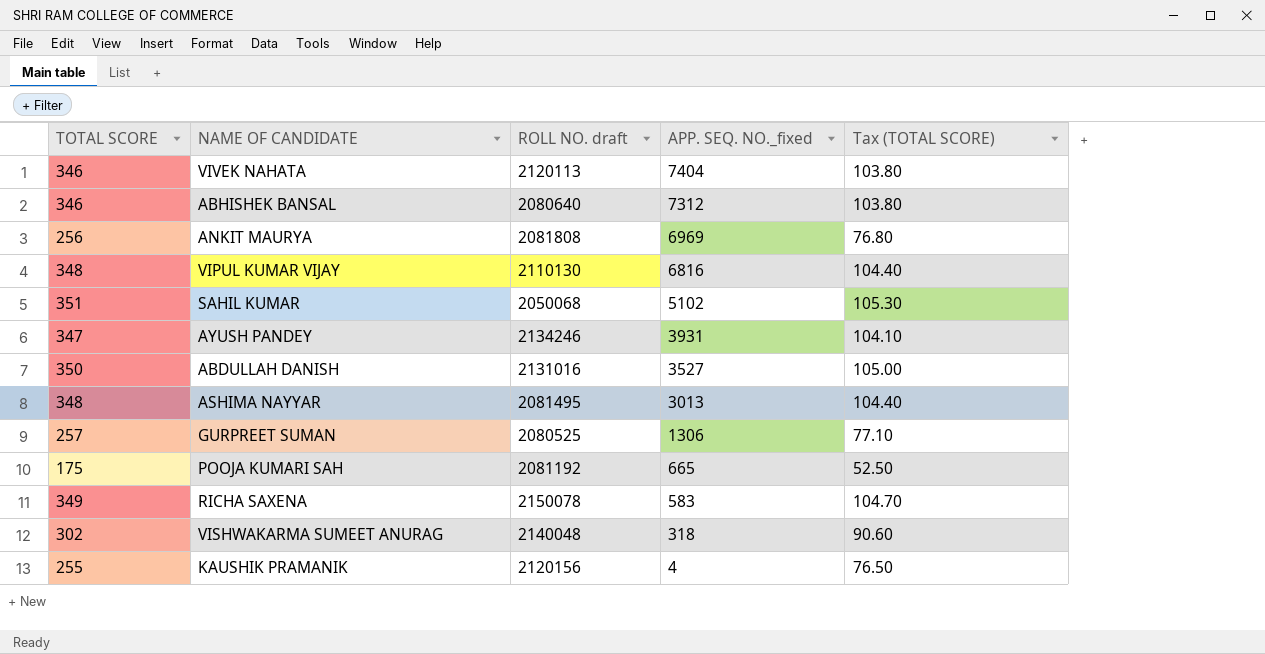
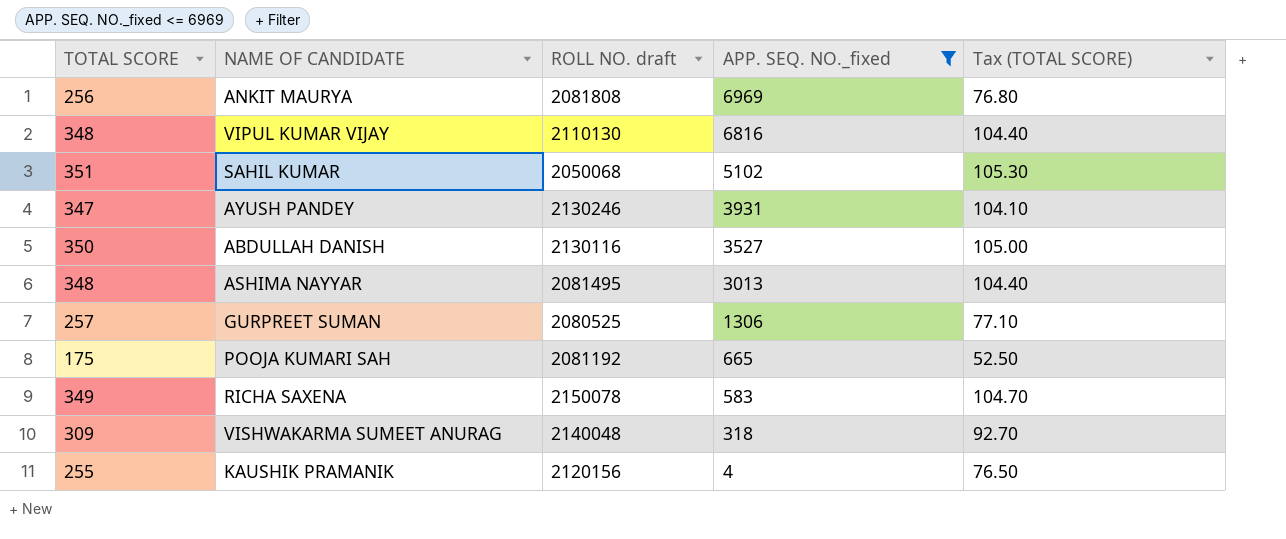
filter: none -> APP. SEQ. NO._fixed <= 6969
AYUSH PANDEY | ROLL NO. draft: 2134246 -> 2130246
ABDULLAH DANISH | ROLL NO. draft: 2131016 -> 2130116
VISHWAKARMA SUMEET ANURAG | TOTAL SCORE: 302 -> 309
VISHWAKARMA SUMEET ANURAG | Tax (TOTAL SCORE): 90.60 -> 92.70

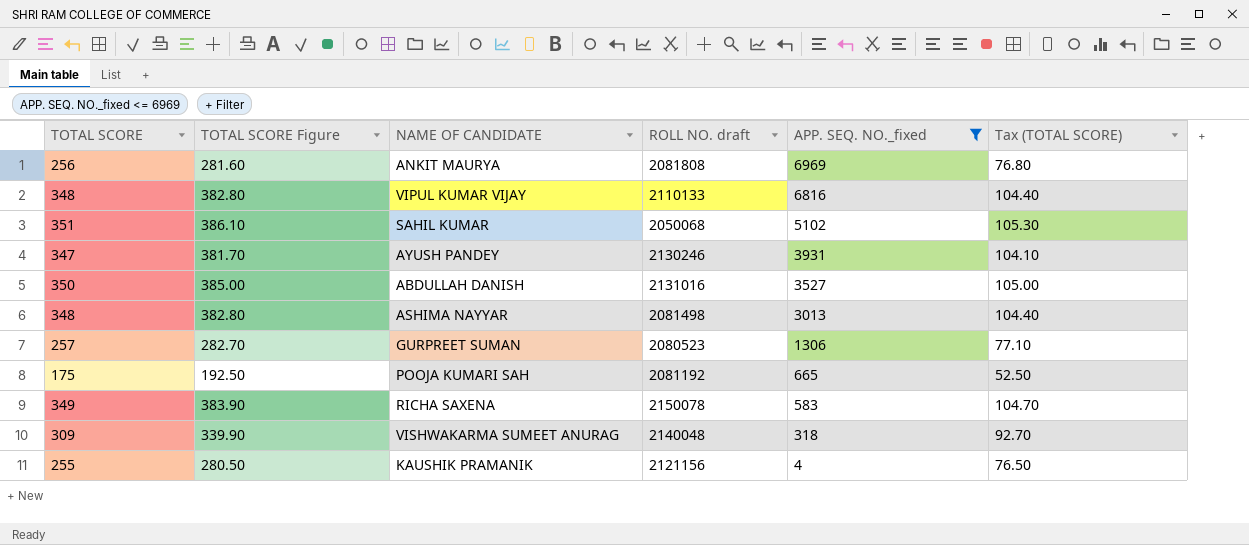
column TOTAL SCORE Figure | formula: none -> [TOTAL SCORE] * 1.1
VIPUL KUMAR VIJAY | ROLL NO. draft: 2110130 -> 2110133
ABDULLAH DANISH | ROLL NO. draft: 2130116 -> 2131016
ASHIMA NAYYAR | ROLL NO. draft: 2081495 -> 2081498
GURPREET SUMAN | ROLL NO. draft: 2080525 -> 2080523
KAUSHIK PRAMANIK | ROLL NO. draft: 2120156 -> 2121156

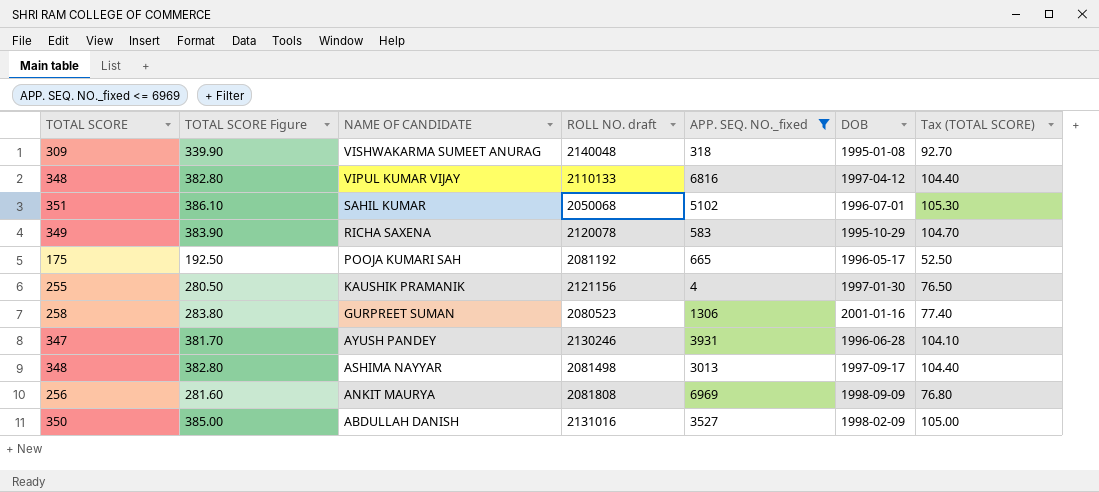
row order: APP. SEQ. NO._fixed descending -> NAME OF CANDIDATE descending
column DOB | position: none -> 6
RICHA SAXENA | ROLL NO. draft: 2150078 -> 2120078
GURPREET SUMAN | TOTAL SCORE: 257 -> 258
GURPREET SUMAN | TOTAL SCORE Figure: 282.70 -> 283.80
GURPREET SUMAN | Tax (TOTAL SCORE): 77.10 -> 77.40

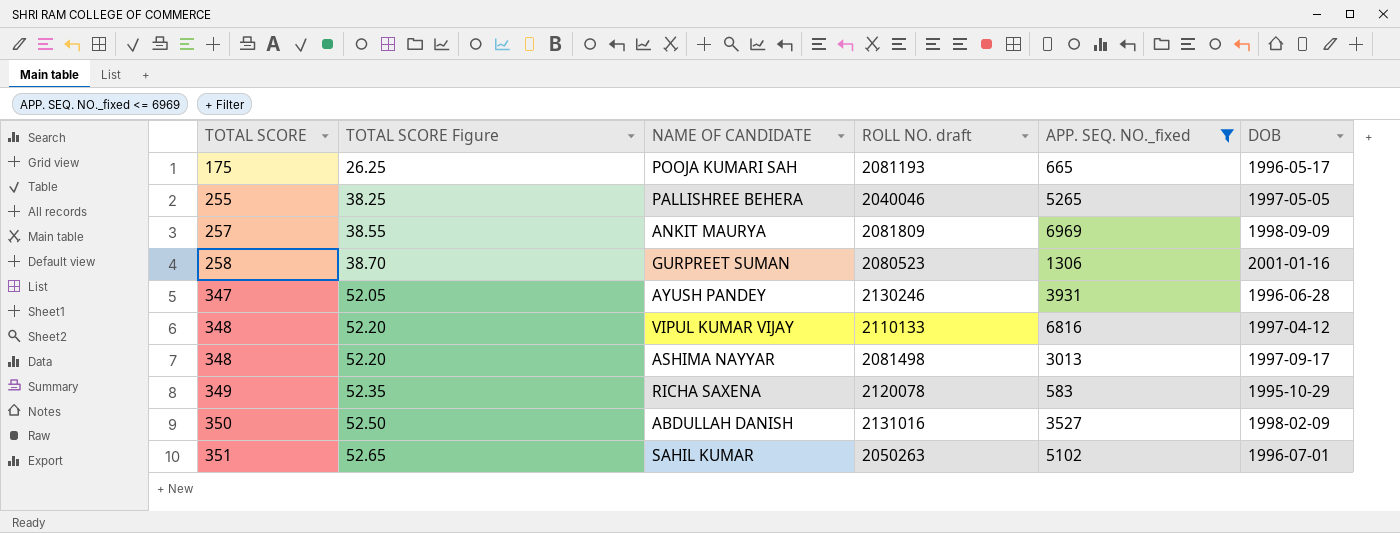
row order: NAME OF CANDIDATE descending -> TOTAL SCORE ascending
column Tax (TOTAL SCORE) | formula: [TOTAL SCORE] * 0.3 -> none
column TOTAL SCORE Figure | formula: [TOTAL SCORE] * 1.1 -> [TOTAL SCORE] * 0.15
row VISHWAKARMA SUMEET ANURAG: 309 | 339.90 | 2140048 | 318 | 1995-01-08 | 92.70 -> none
row KAUSHIK PRAMANIK: 255 | 280.50 | 2121156 | 4 | 1997-01-30 | 76.50 -> none
POOJA KUMARI SAH | ROLL NO. draft: 2081192 -> 2081193
row PALLISHREE BEHERA: none -> 255 | 38.25 | 2040046 | 5265 | 1997-05-05
ANKIT MAURYA | TOTAL SCORE: 256 -> 257
ANKIT MAURYA | ROLL NO. draft: 2081808 -> 2081809
SAHIL KUMAR | ROLL NO. draft: 2050068 -> 2050263

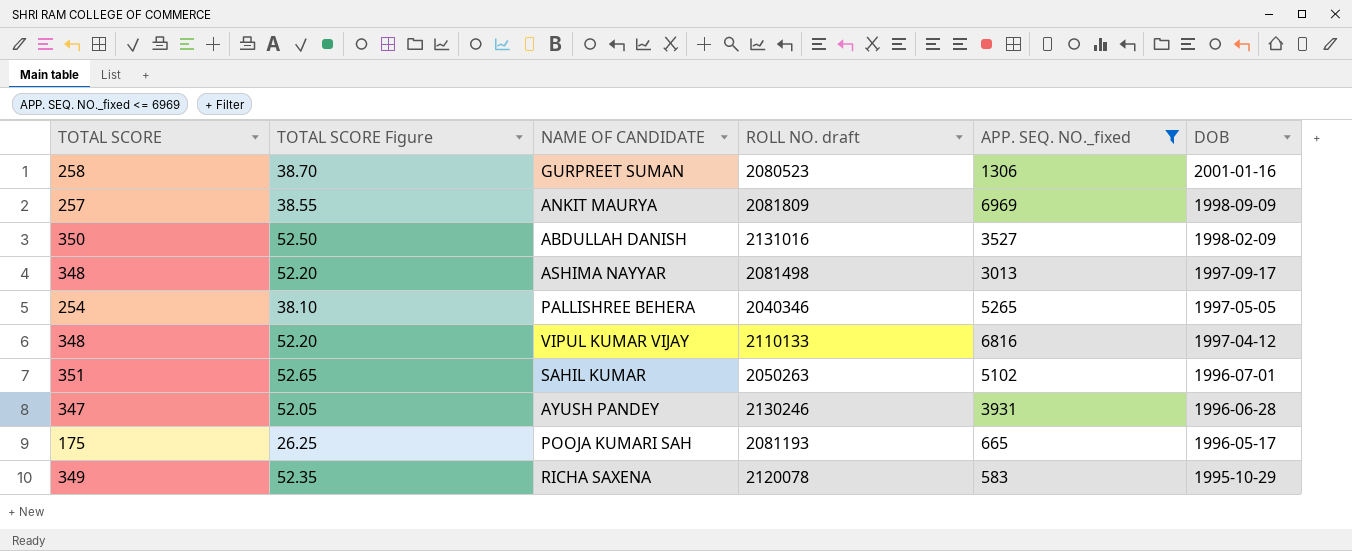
row order: TOTAL SCORE ascending -> DOB descending
PALLISHREE BEHERA | TOTAL SCORE: 255 -> 254
PALLISHREE BEHERA | TOTAL SCORE Figure: 38.25 -> 38.10
PALLISHREE BEHERA | ROLL NO. draft: 2040046 -> 2040346

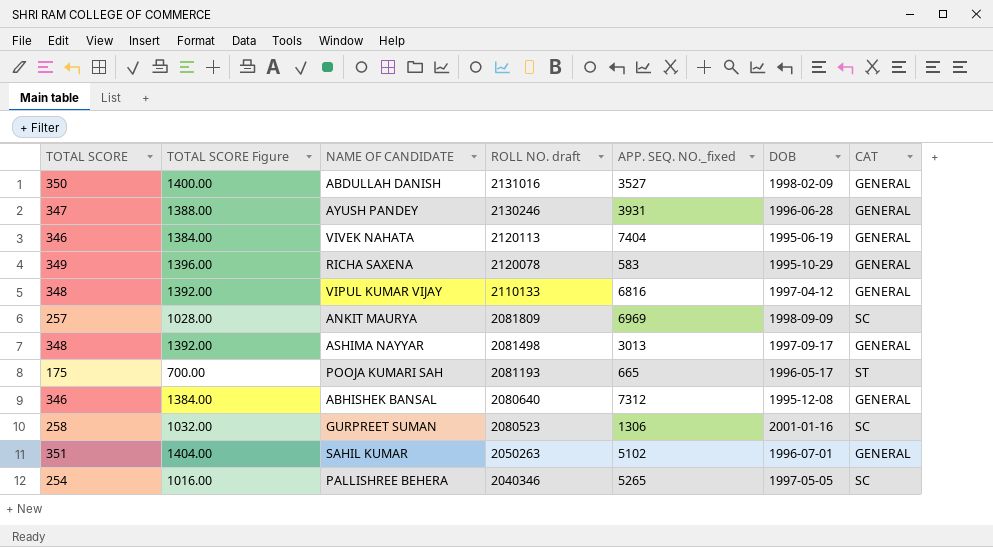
filter: APP. SEQ. NO._fixed <= 6969 -> none
row order: DOB descending -> ROLL NO. draft descending
column TOTAL SCORE Figure | formula: [TOTAL SCORE] * 0.15 -> [TOTAL SCORE] * 4
column CAT | position: none -> 7

